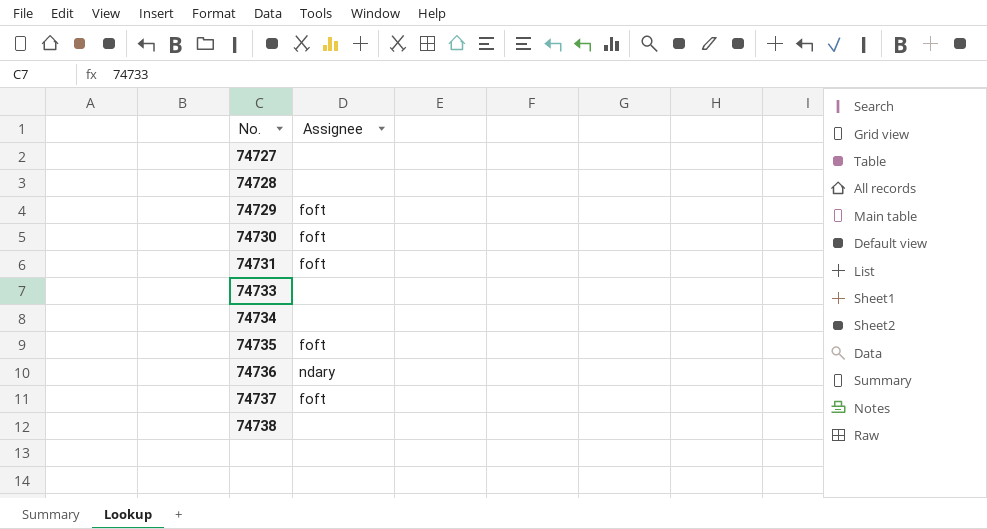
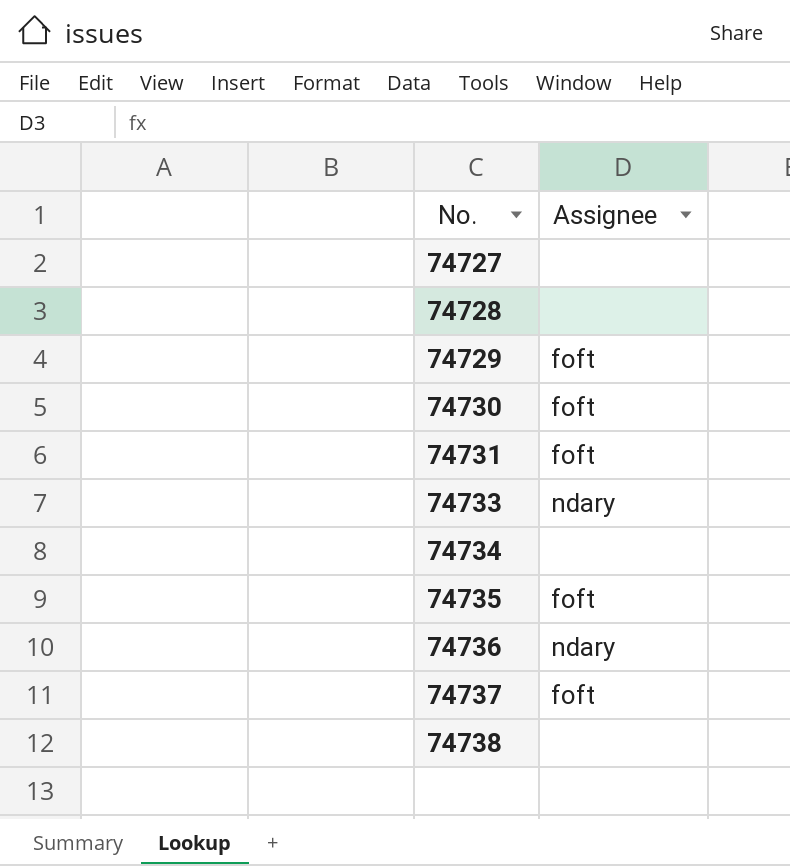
74733 | Assignee: none -> ndary

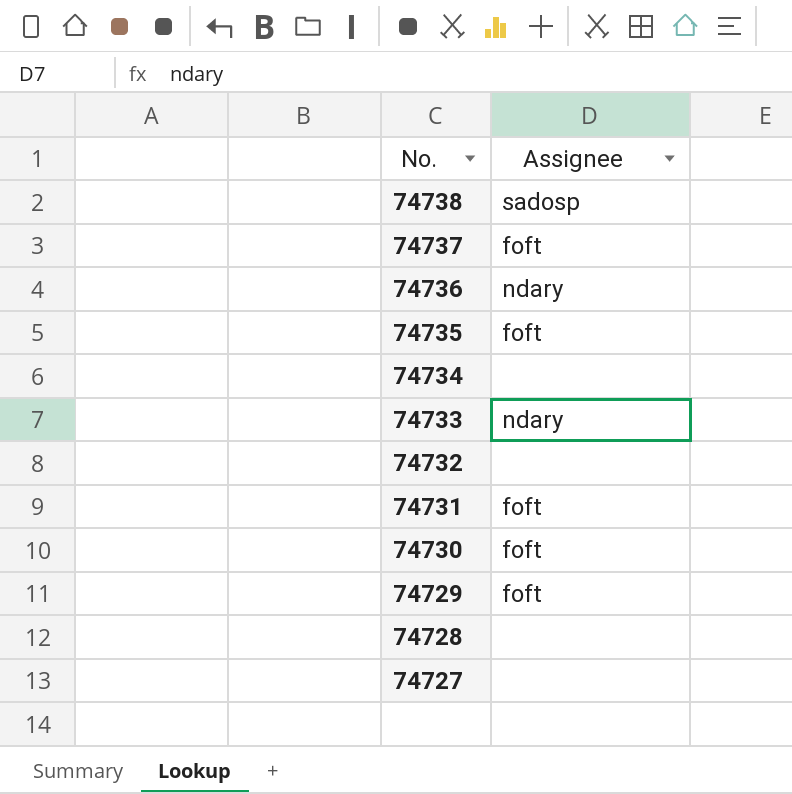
row order: No. ascending -> No. descending
74738 | Assignee: none -> sadosp
row 74732: none -> none

